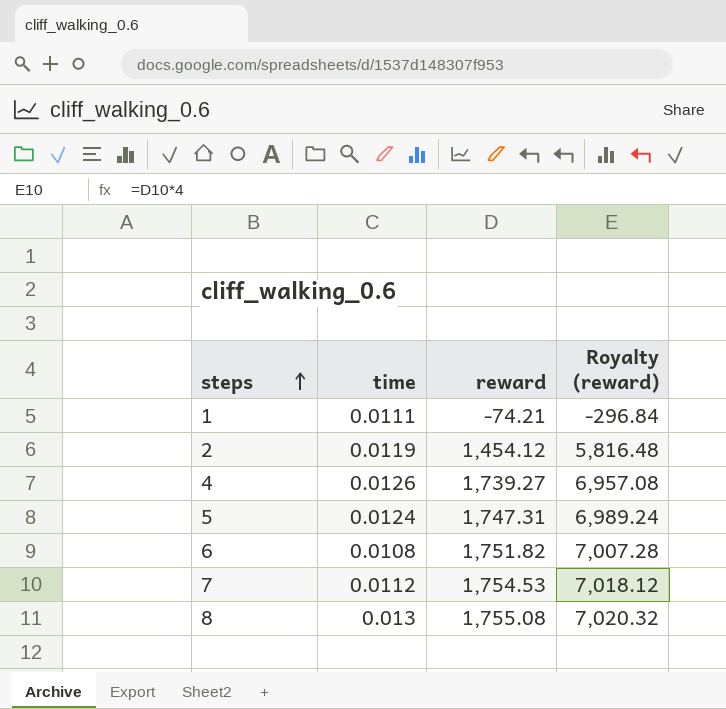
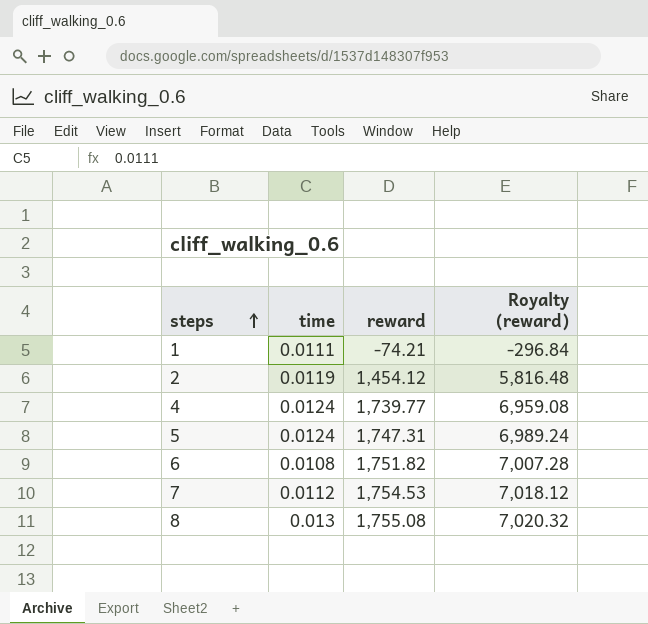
4 | time: 0.0126 -> 0.0124
4 | reward: 1,739.27 -> 1,739.77
4 | Royalty (reward): 6,957.08 -> 6,959.08

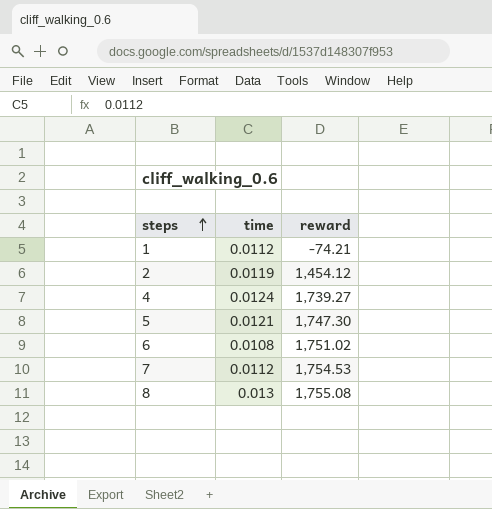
column Royalty (reward) | formula: [reward] * 4 -> none
1 | time: 0.0111 -> 0.0112
4 | reward: 1,739.77 -> 1,739.27
5 | time: 0.0124 -> 0.0121
5 | reward: 1,747.31 -> 1,747.30
6 | reward: 1,751.82 -> 1,751.02

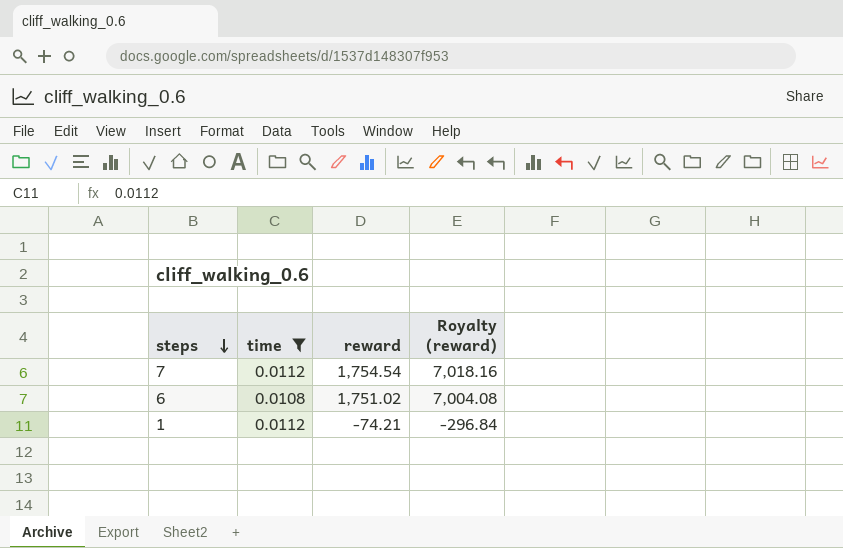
filter: none -> time <= 0.0112
row order: steps ascending -> steps descending
column Royalty (reward) | formula: none -> [reward] * 4
7 | reward: 1,754.53 -> 1,754.54

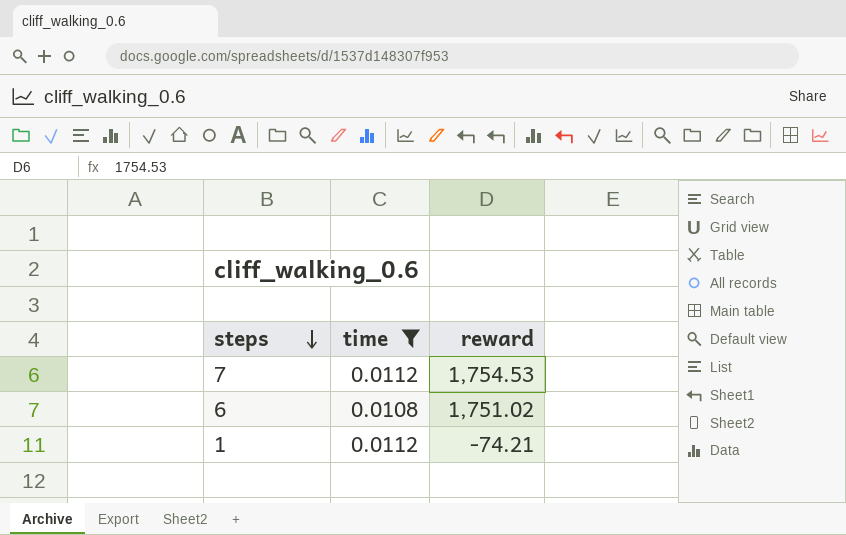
column Royalty (reward) | formula: [reward] * 4 -> none
7 | reward: 1,754.54 -> 1,754.53

